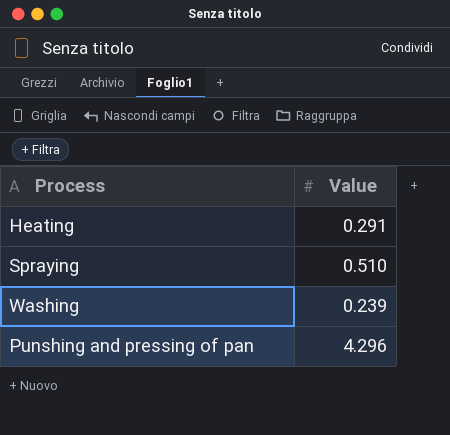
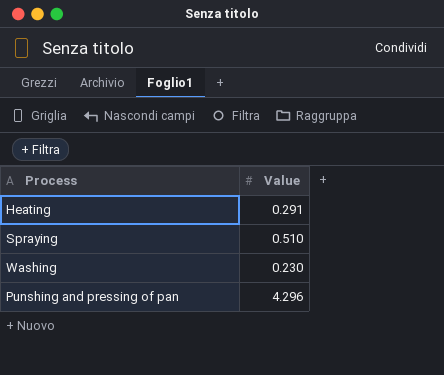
Washing | Value: 0.239 -> 0.230

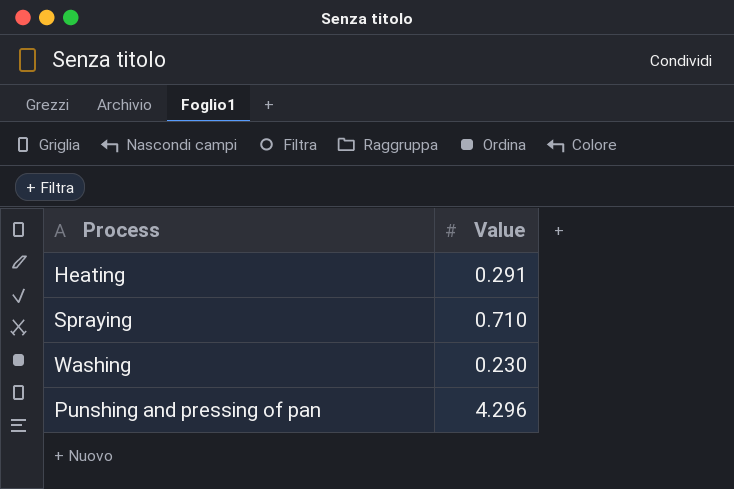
Spraying | Value: 0.510 -> 0.710

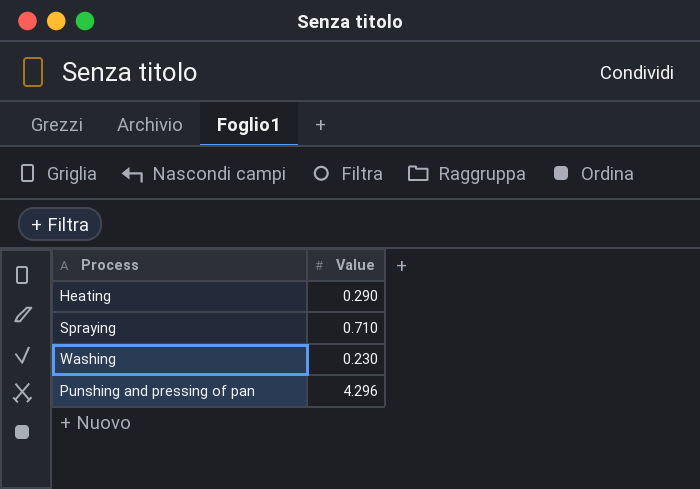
Heating | Value: 0.291 -> 0.290

